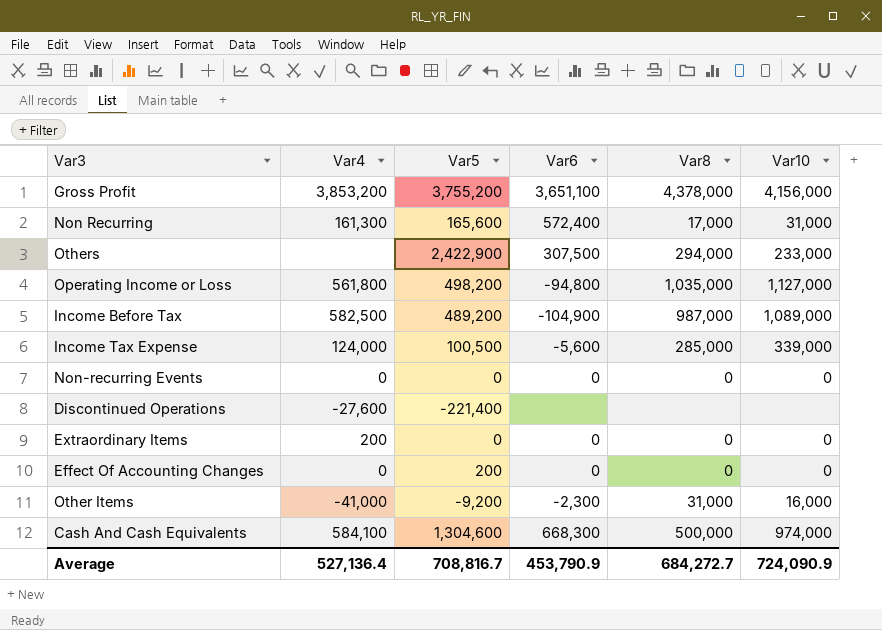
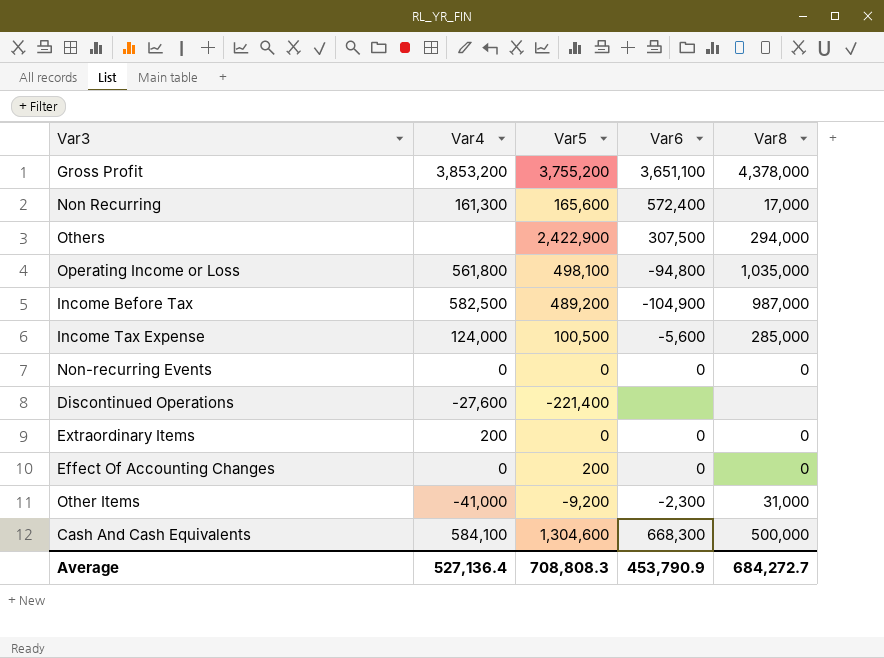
column Var10 | position: 6 -> none
Operating Income or Loss | Var5: 498,200 -> 498,100
Average | Var5: 708,816.7 -> 708,808.3

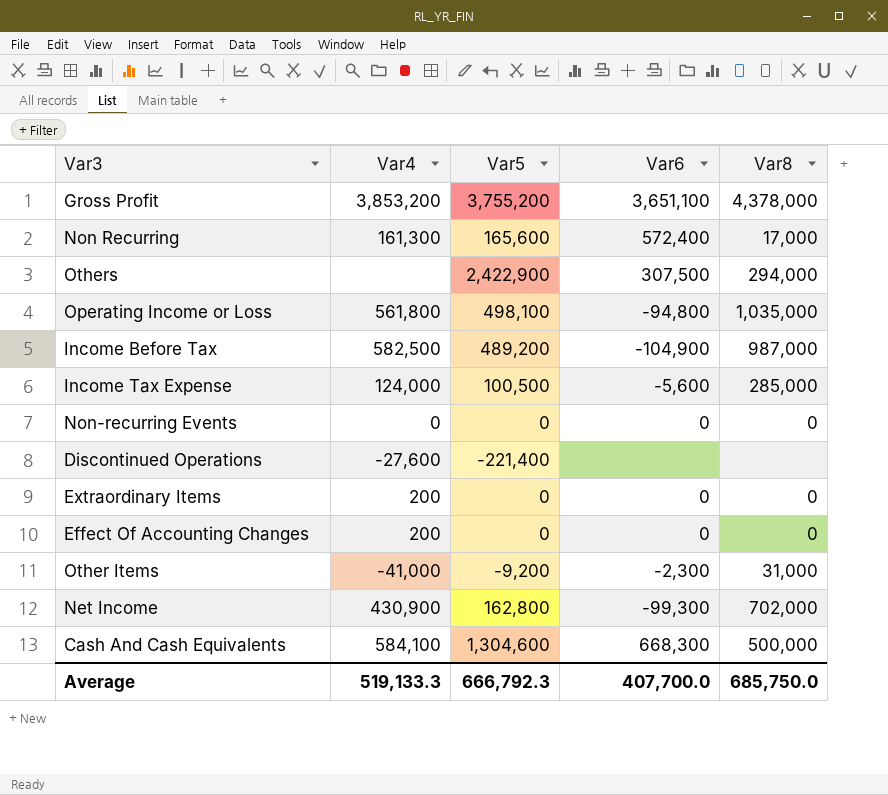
Effect Of Accounting Changes | Var4: 0 -> 200
Effect Of Accounting Changes | Var5: 200 -> 0
row Net Income: none -> 430,900 | 162,800 | -99,300 | 702,000
Average | Var4: 527,136.4 -> 519,133.3
Average | Var5: 708,808.3 -> 666,792.3
Average | Var6: 453,790.9 -> 407,700.0
Average | Var8: 684,272.7 -> 685,750.0

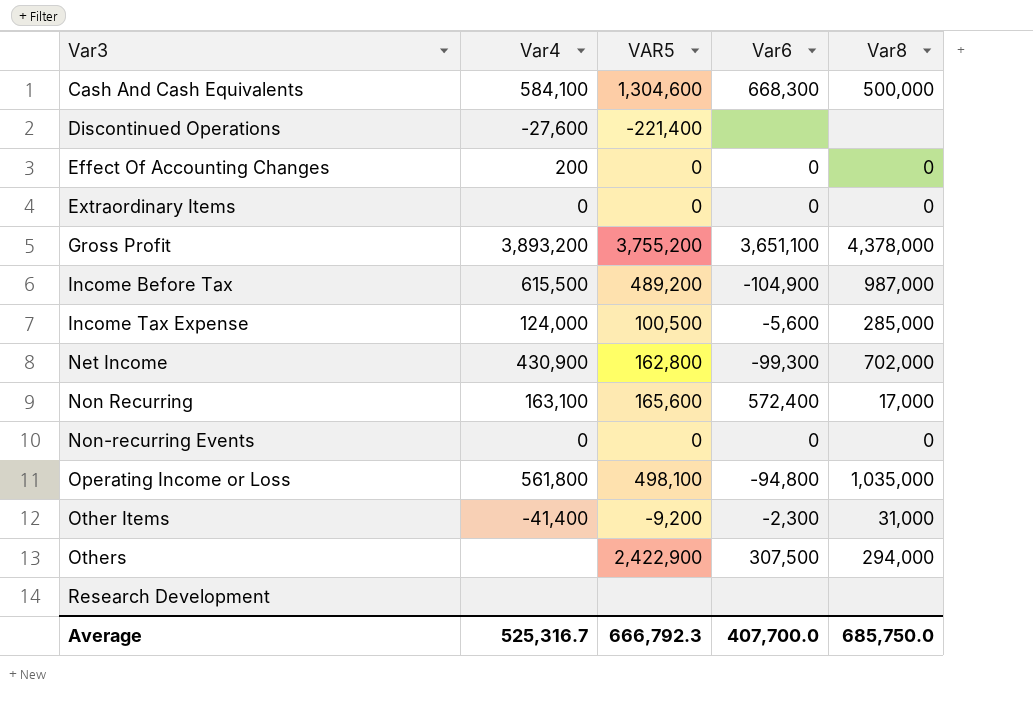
row order: none -> Var3 ascending
column name: Var5 -> VAR5
Extraordinary Items | Var4: 200 -> 0
Gross Profit | Var4: 3,853,200 -> 3,893,200
Income Before Tax | Var4: 582,500 -> 615,500
Non Recurring | Var4: 161,300 -> 163,100
Other Items | Var4: -41,000 -> -41,400
row Research Development: none -> none | none | none | none
Average | Var4: 519,133.3 -> 525,316.7

